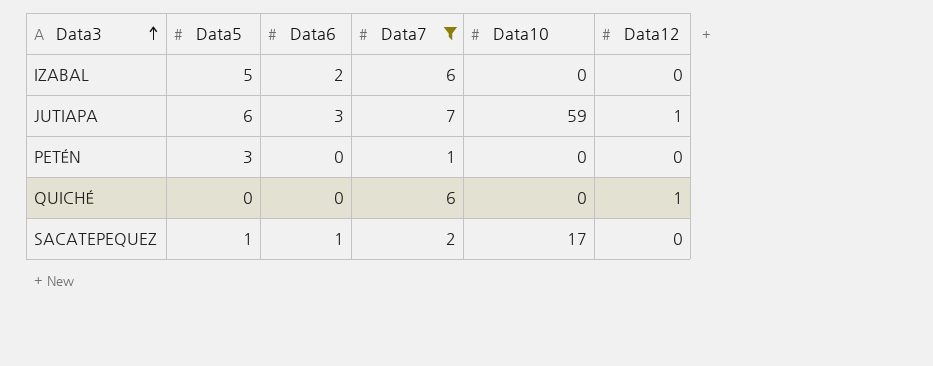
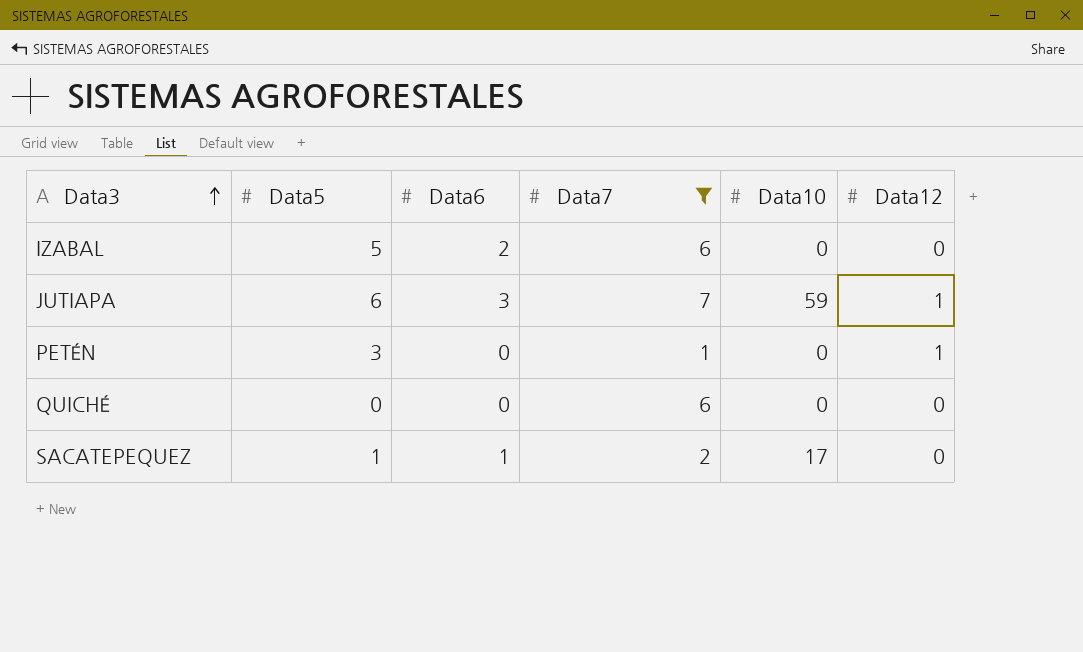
PETÉN | Data12: 0 -> 1
QUICHÉ | Data12: 1 -> 0

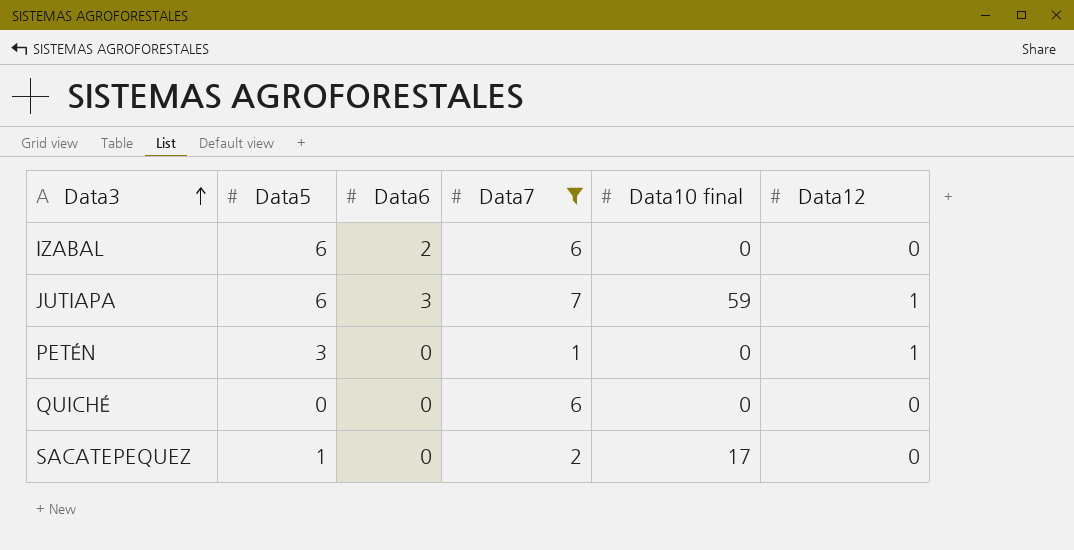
column name: Data10 -> Data10 final
IZABAL | Data5: 5 -> 6
SACATEPEQUEZ | Data6: 1 -> 0

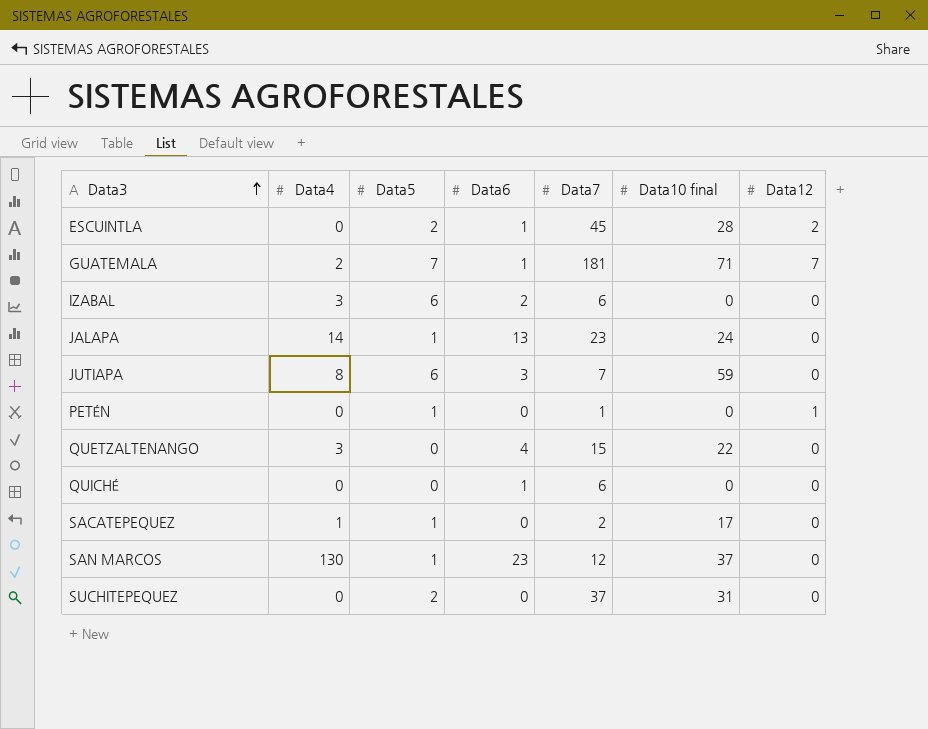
filter: Data7 <= 7 -> none
column Data4 | position: none -> 2
JUTIAPA | Data12: 1 -> 0
PETÉN | Data5: 3 -> 1
QUICHÉ | Data6: 0 -> 1

